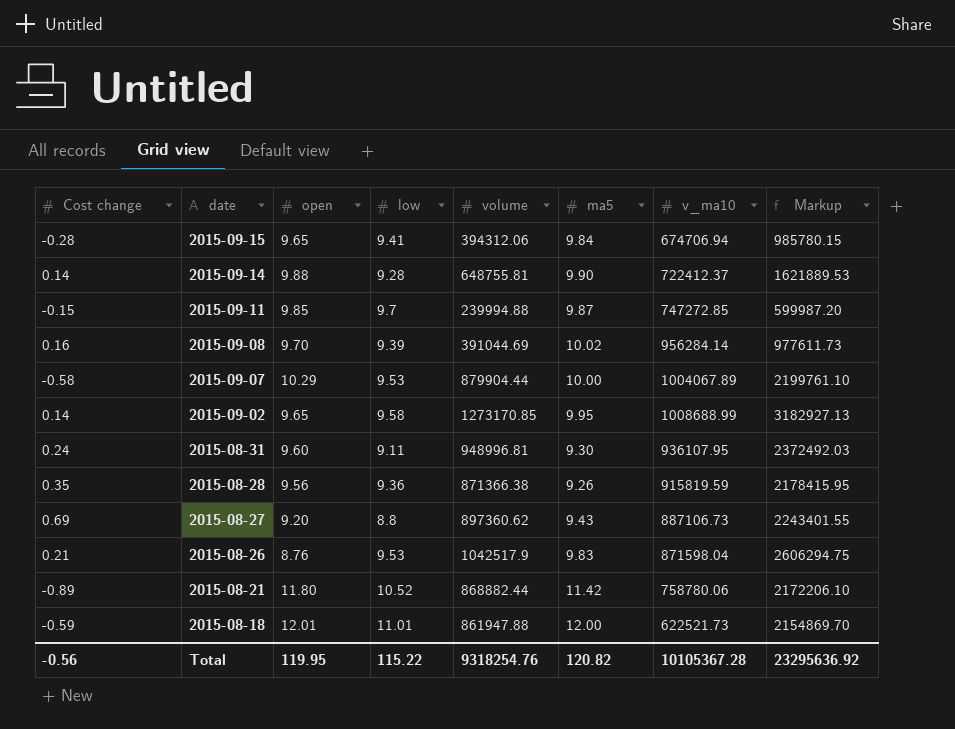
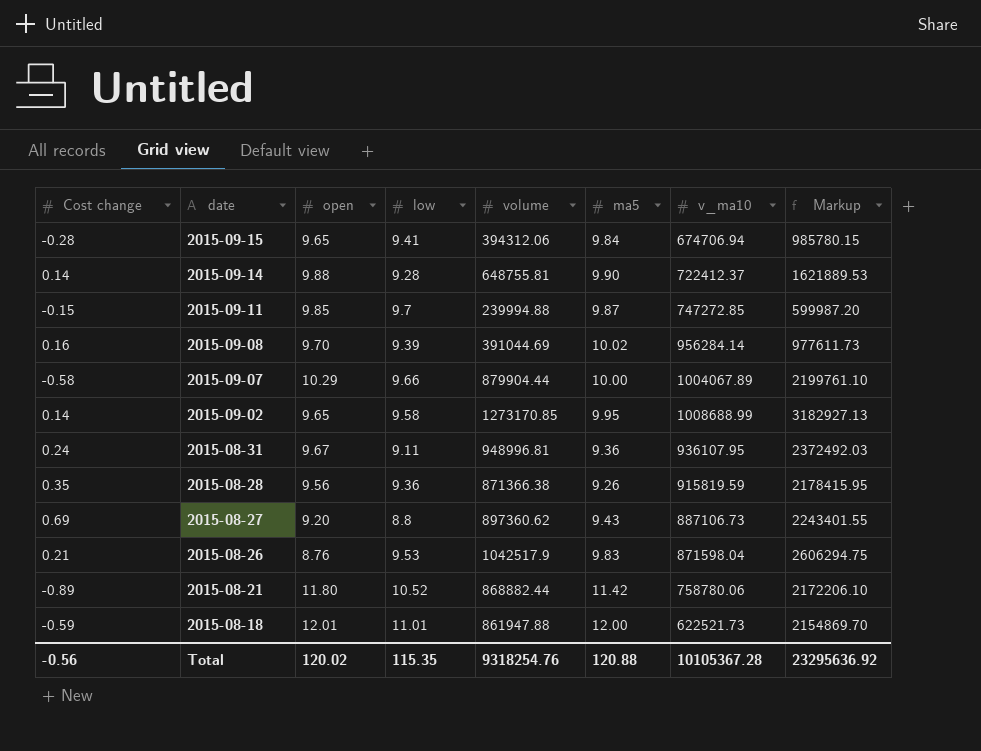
2015-09-07 | low: 9.53 -> 9.66
2015-08-31 | open: 9.60 -> 9.67
2015-08-31 | ma5: 9.30 -> 9.36
Total | open: 119.95 -> 120.02
Total | low: 115.22 -> 115.35
Total | ma5: 120.82 -> 120.88

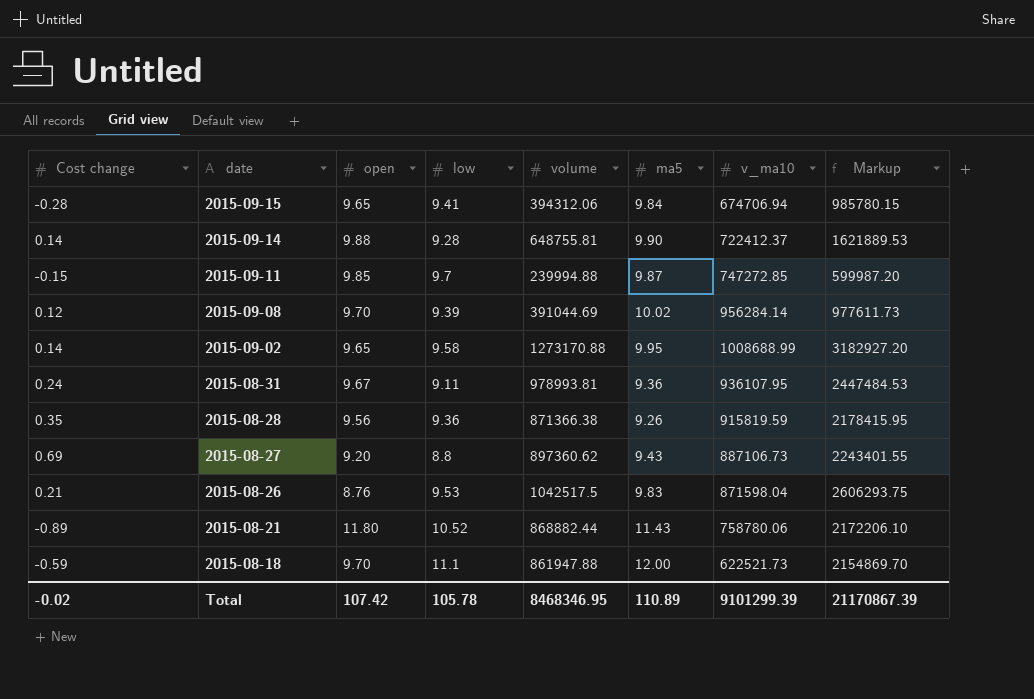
row 2015-09-07: -0.58 | 10.29 | 9.66 | 879904.44 | 10.00 | 1004067.89 | 2199761.10 -> none
2015-09-08 | Cost change: 0.16 -> 0.12
2015-09-02 | volume: 1273170.85 -> 1273170.88
2015-09-02 | Markup: 3182927.13 -> 3182927.20
2015-08-31 | volume: 948996.81 -> 978993.81
2015-08-31 | Markup: 2372492.03 -> 2447484.53
2015-08-26 | volume: 1042517.9 -> 1042517.5
2015-08-26 | Markup: 2606294.75 -> 2606293.75
2015-08-21 | ma5: 11.42 -> 11.43
2015-08-18 | open: 12.01 -> 9.70
2015-08-18 | low: 11.01 -> 11.1
Total | Cost change: -0.56 -> -0.02
Total | open: 120.02 -> 107.42
Total | low: 115.35 -> 105.78
Total | volume: 9318254.76 -> 8468346.95
Total | ma5: 120.88 -> 110.89
Total | v_ma10: 10105367.28 -> 9101299.39
Total | Markup: 23295636.92 -> 21170867.39

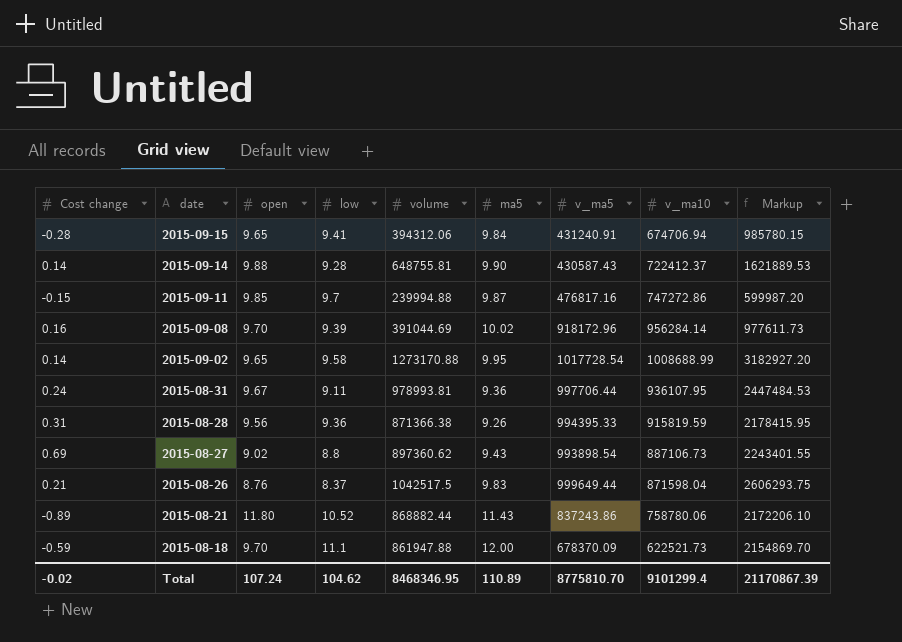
column v_ma5 | position: none -> 7
2015-09-11 | v_ma10: 747272.85 -> 747272.86
2015-09-08 | Cost change: 0.12 -> 0.16
2015-08-28 | Cost change: 0.35 -> 0.31
2015-08-27 | open: 9.20 -> 9.02
2015-08-26 | low: 9.53 -> 8.37
Total | open: 107.42 -> 107.24
Total | low: 105.78 -> 104.62
Total | v_ma10: 9101299.39 -> 9101299.4

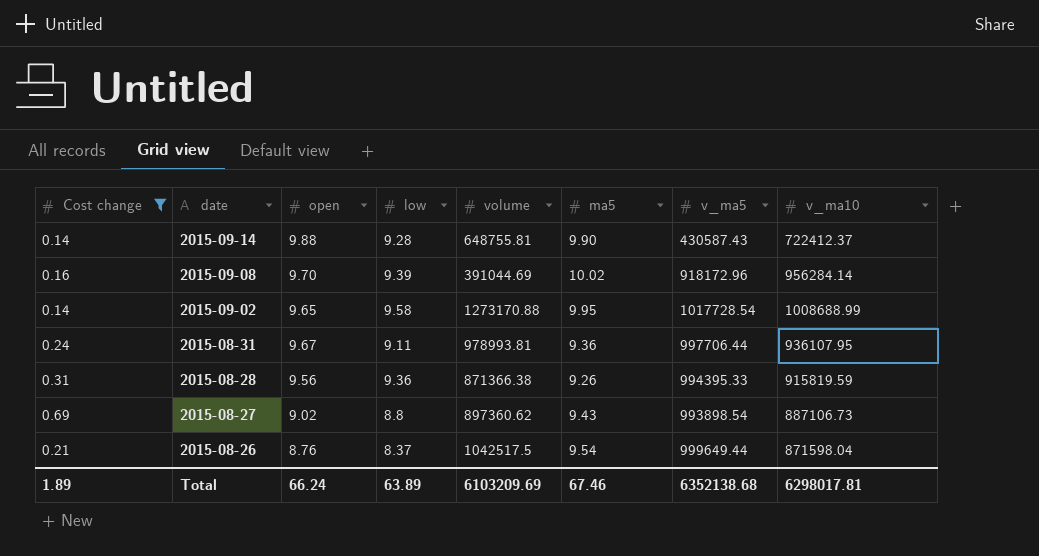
filter: none -> Cost change >= 0.14
column Markup | formula: [volume] * 2.5 -> none
2015-08-26 | ma5: 9.83 -> 9.54
Total | Cost change: -0.02 -> 1.89
Total | open: 107.24 -> 66.24
Total | low: 104.62 -> 63.89
Total | volume: 8468346.95 -> 6103209.69
Total | ma5: 110.89 -> 67.46
Total | v_ma5: 8775810.70 -> 6352138.68
Total | v_ma10: 9101299.4 -> 6298017.81

